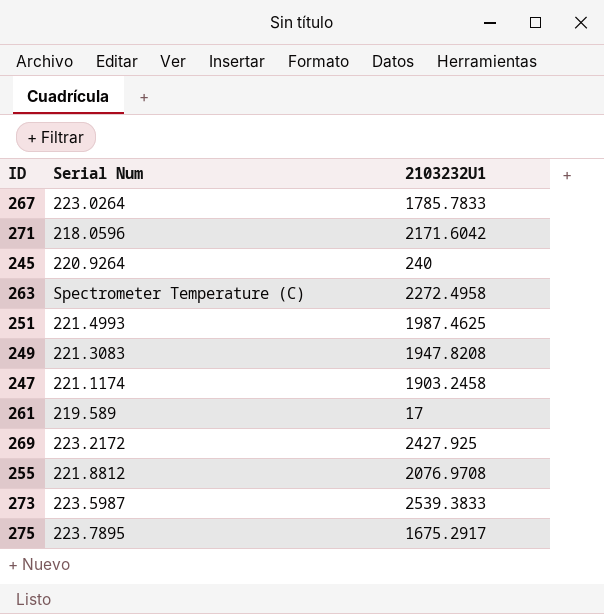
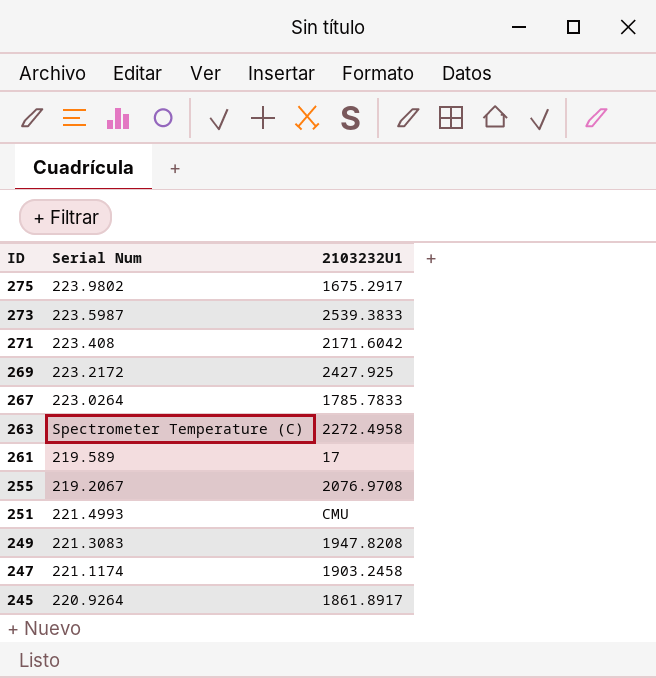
row order: none -> ID descending
275 | Serial Num: 223.7895 -> 223.9802
271 | Serial Num: 218.0596 -> 223.408
255 | Serial Num: 221.8812 -> 219.2067
251 | 2103232U1: 1987.4625 -> CMU
245 | 2103232U1: 240 -> 1861.8917

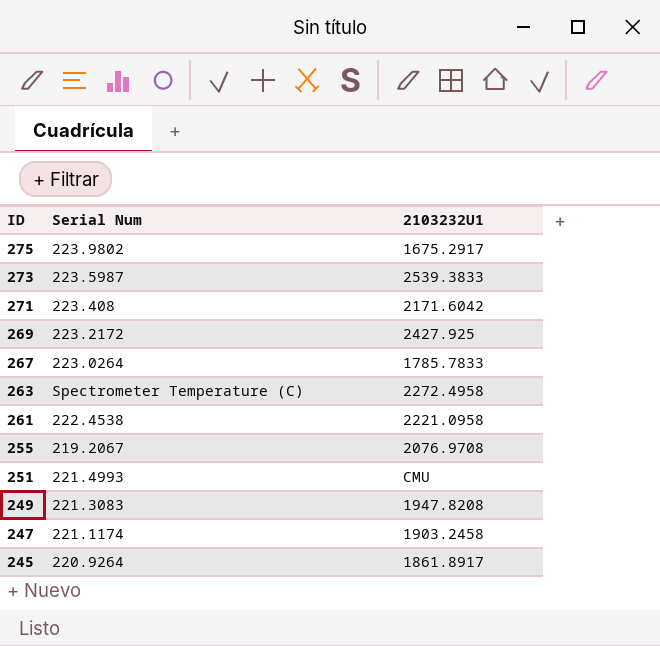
261 | Serial Num: 219.589 -> 222.4538
261 | 2103232U1: 17 -> 2221.0958

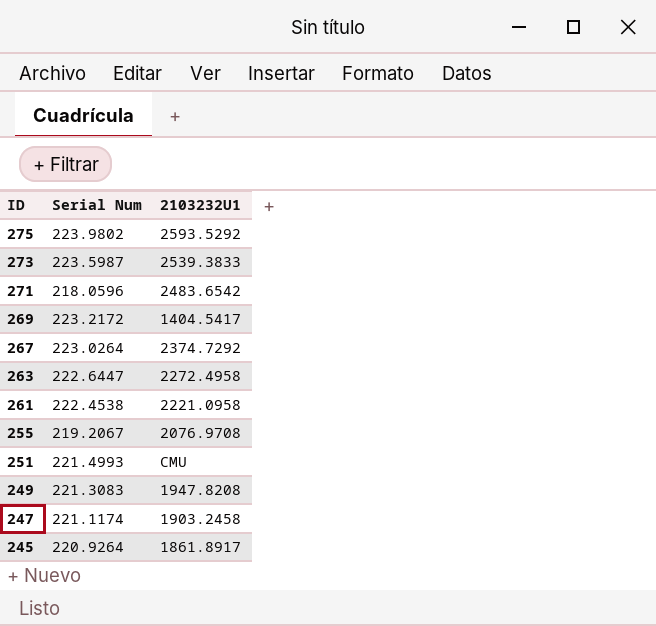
275 | 2103232U1: 1675.2917 -> 2593.5292
271 | Serial Num: 223.408 -> 218.0596
271 | 2103232U1: 2171.6042 -> 2483.6542
269 | 2103232U1: 2427.925 -> 1404.5417
267 | 2103232U1: 1785.7833 -> 2374.7292
263 | Serial Num: Spectrometer Temperature (C) -> 222.6447

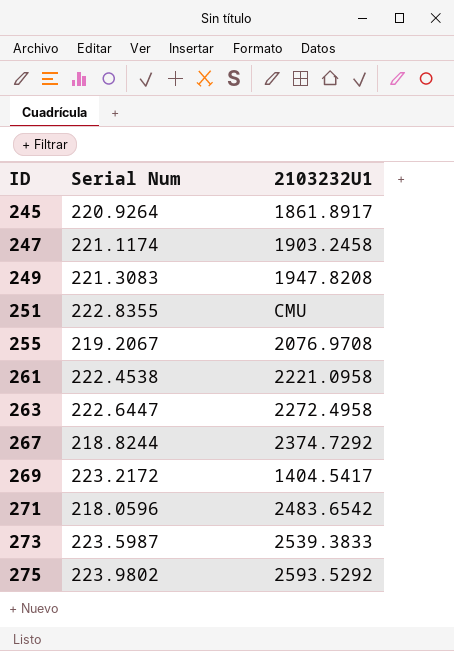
row order: ID descending -> ID ascending
251 | Serial Num: 221.4993 -> 222.8355
267 | Serial Num: 223.0264 -> 218.8244

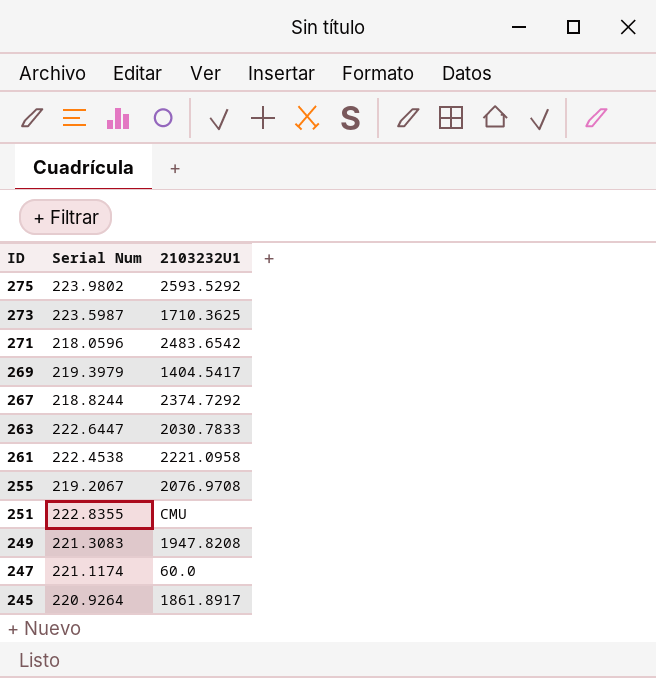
row order: ID ascending -> ID descending
273 | 2103232U1: 2539.3833 -> 1710.3625
269 | Serial Num: 223.2172 -> 219.3979
263 | 2103232U1: 2272.4958 -> 2030.7833
247 | 2103232U1: 1903.2458 -> 60.0

